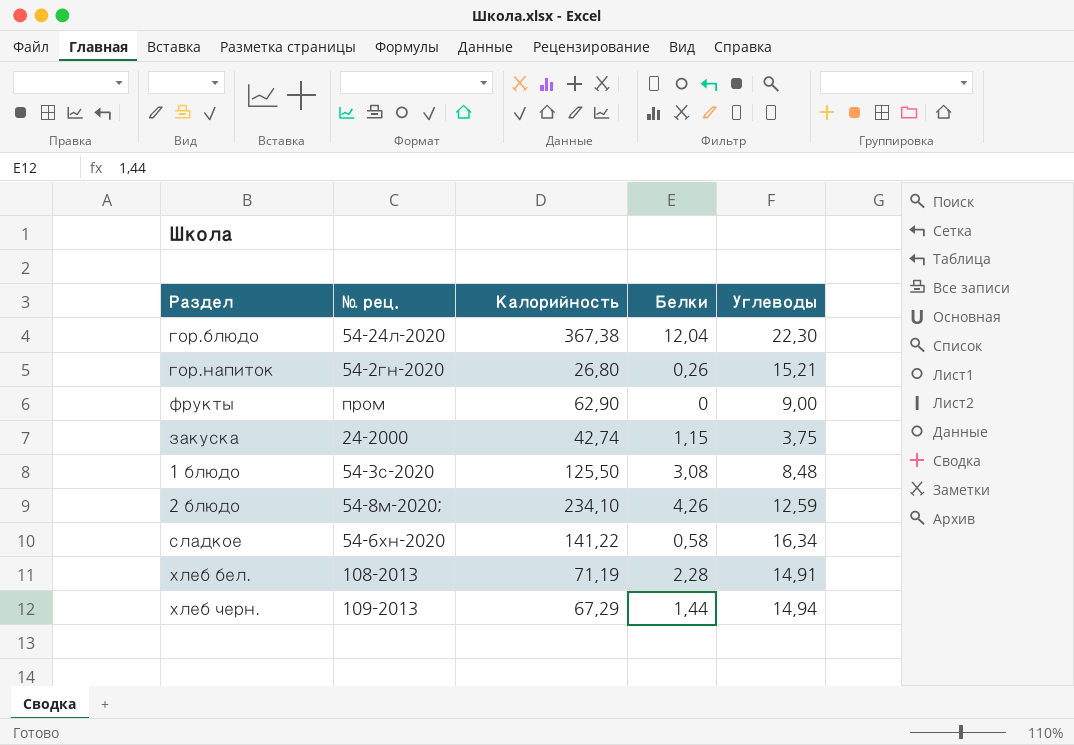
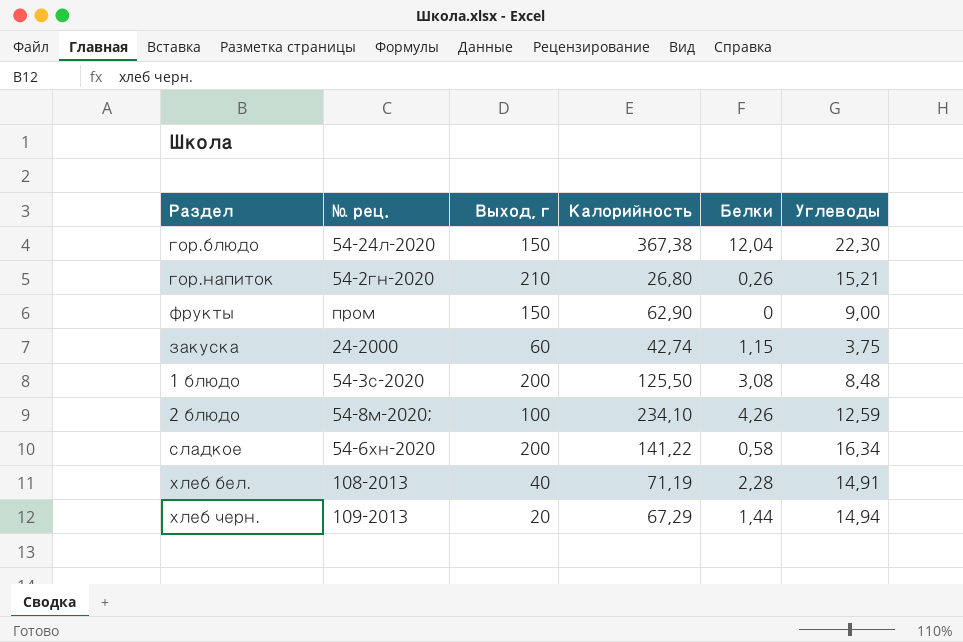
column Выход, г | position: none -> 3

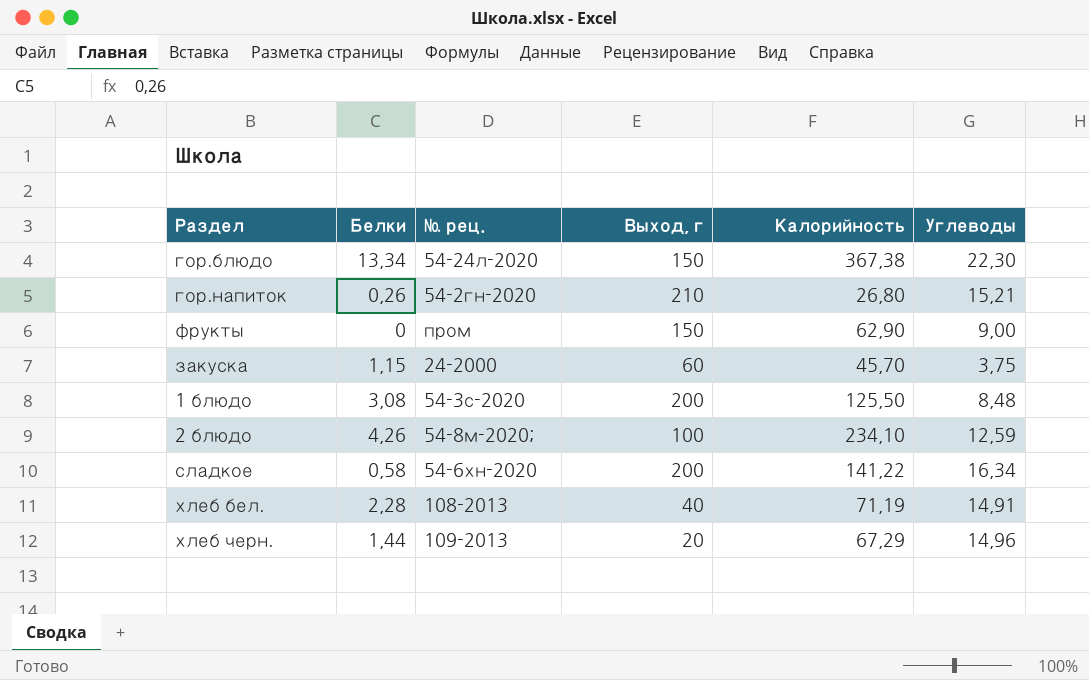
column Белки | position: 5 -> 2
гор.блюдо | Белки: 12,04 -> 13,34
закуска | Калорийность: 42,74 -> 45,70
хлеб черн. | Углеводы: 14,94 -> 14,96

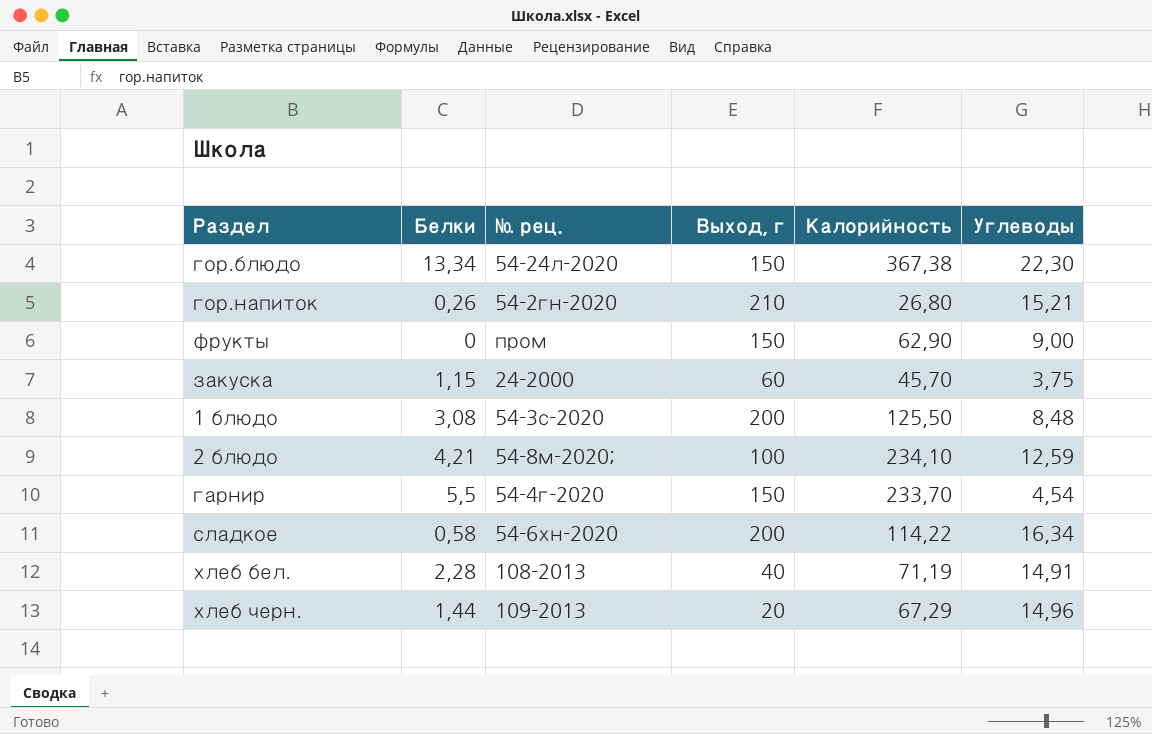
2 блюдо | Белки: 4,26 -> 4,21
row гарнир: none -> 5,5 | 54-4г-2020 | 150 | 233,70 | 4,54
сладкое | Калорийность: 141,22 -> 114,22

